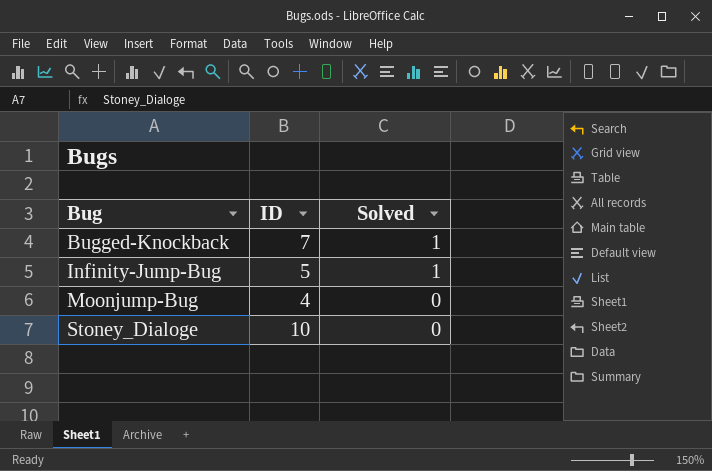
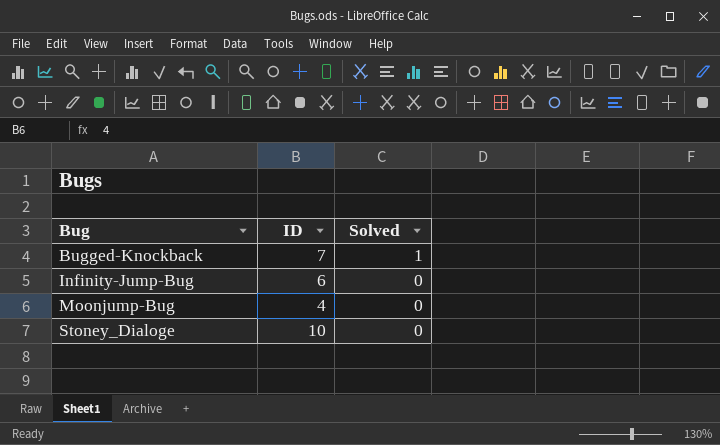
Infinity-Jump-Bug | ID: 5 -> 6
Infinity-Jump-Bug | Solved: 1 -> 0

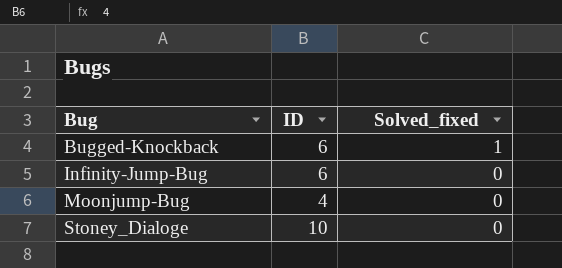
column name: Solved -> Solved_fixed
Bugged-Knockback | ID: 7 -> 6

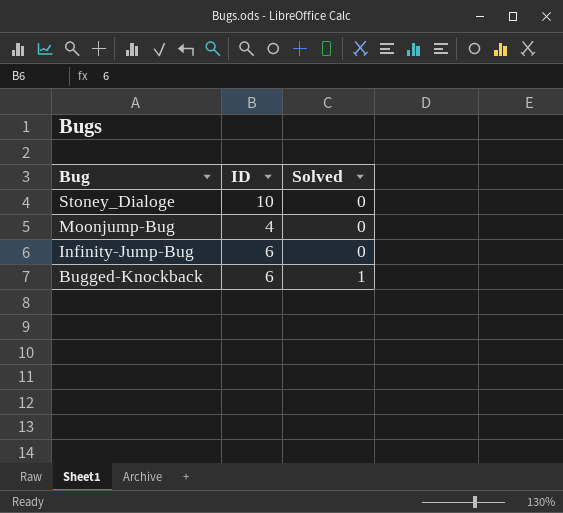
row order: Bug ascending -> Bug descending
column name: Solved_fixed -> Solved

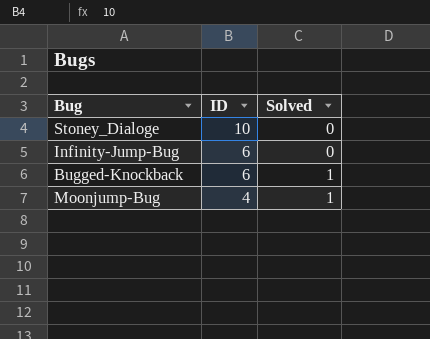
row order: Bug descending -> ID descending
Moonjump-Bug | Solved: 0 -> 1

